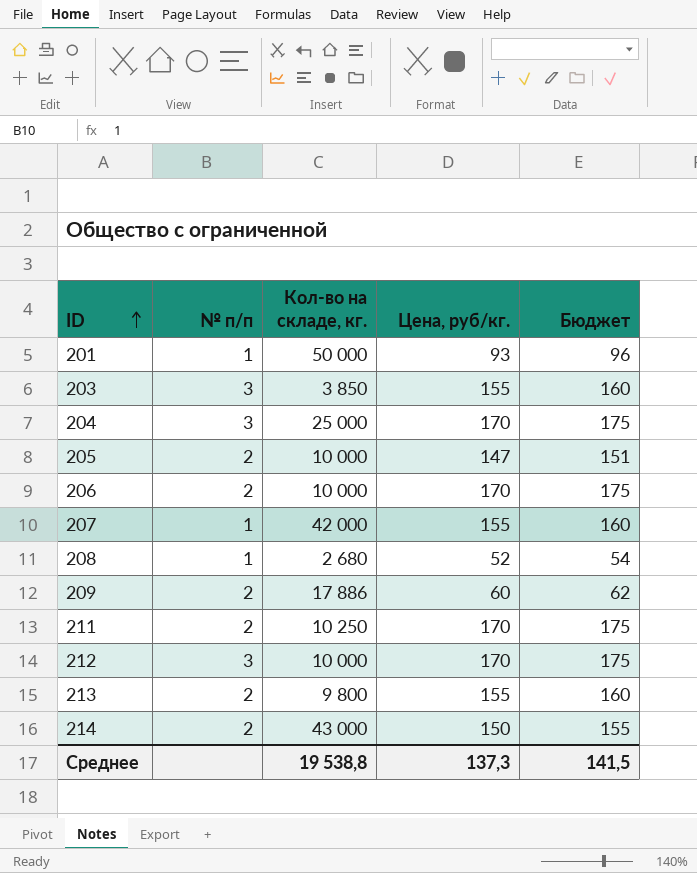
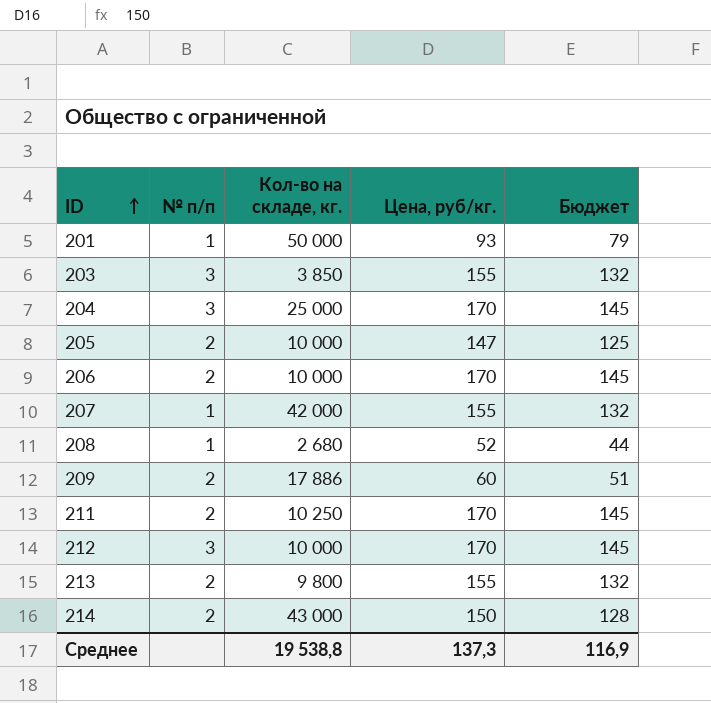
column Бюджет | formula: [Цена, руб/кг.] * 1,03 -> [Цена, руб/кг.] * 0,85
Среднее | Бюджет: 141,5 -> 116,9

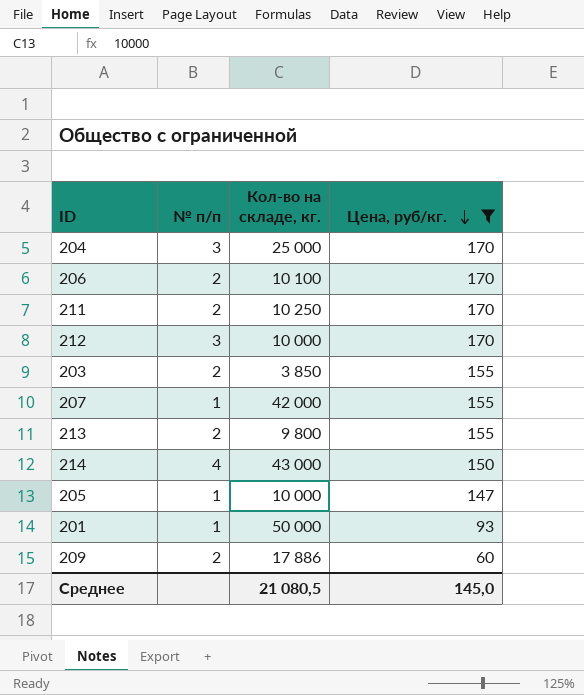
filter: none -> Цена, руб/кг. != 52
row order: ID ascending -> Цена, руб/кг. descending
column Бюджет | formula: [Цена, руб/кг.] * 0,85 -> none
206 | Кол-во на складе, кг.: 10 000 -> 10 100
203 | № п/п: 3 -> 2
214 | № п/п: 2 -> 4
205 | № п/п: 2 -> 1
Среднее | Кол-во на складе, кг.: 19 538,8 -> 21 080,5
Среднее | Цена, руб/кг.: 137,3 -> 145,0

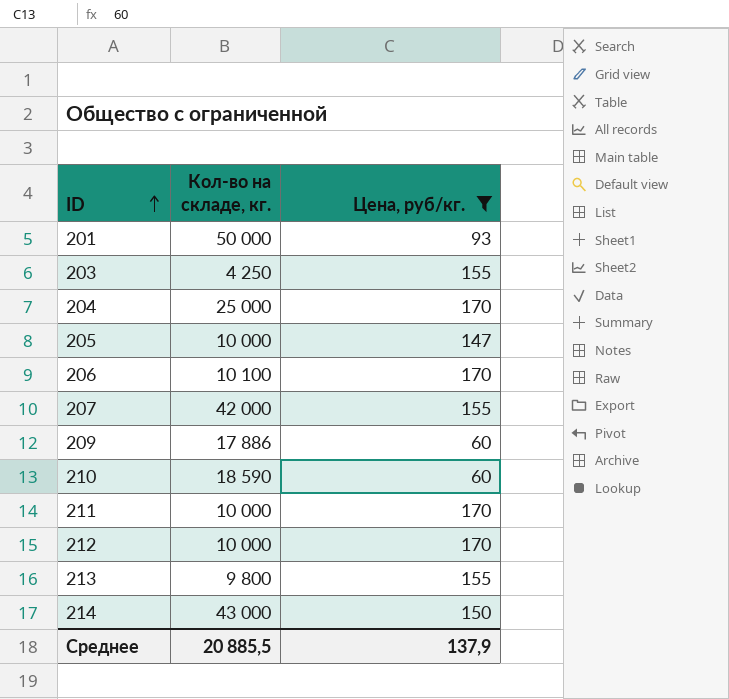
row order: Цена, руб/кг. descending -> ID ascending
column № п/п | position: 2 -> none
203 | Кол-во на складе, кг.: 3 850 -> 4 250
row 210: none -> 18 590 | 60
211 | Кол-во на складе, кг.: 10 250 -> 10 000
Среднее | Кол-во на складе, кг.: 21 080,5 -> 20 885,5
Среднее | Цена, руб/кг.: 145,0 -> 137,9

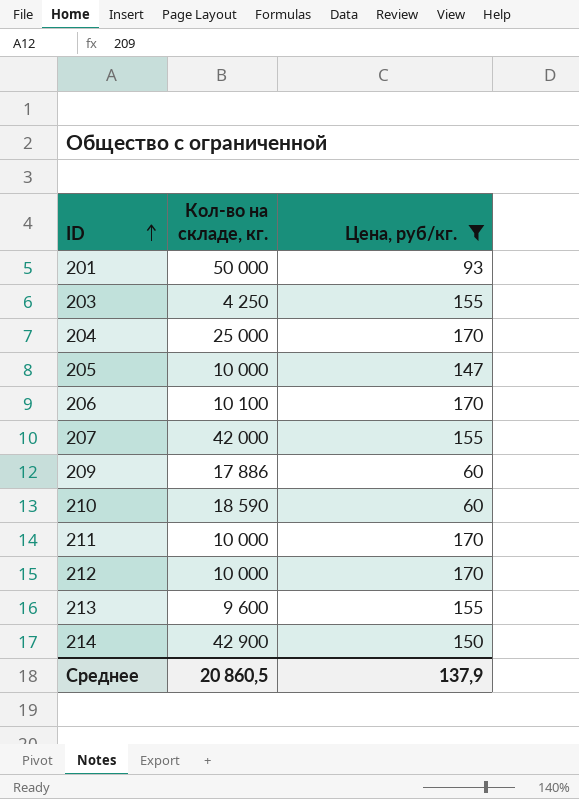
213 | Кол-во на складе, кг.: 9 800 -> 9 600
214 | Кол-во на складе, кг.: 43 000 -> 42 900
Среднее | Кол-во на складе, кг.: 20 885,5 -> 20 860,5

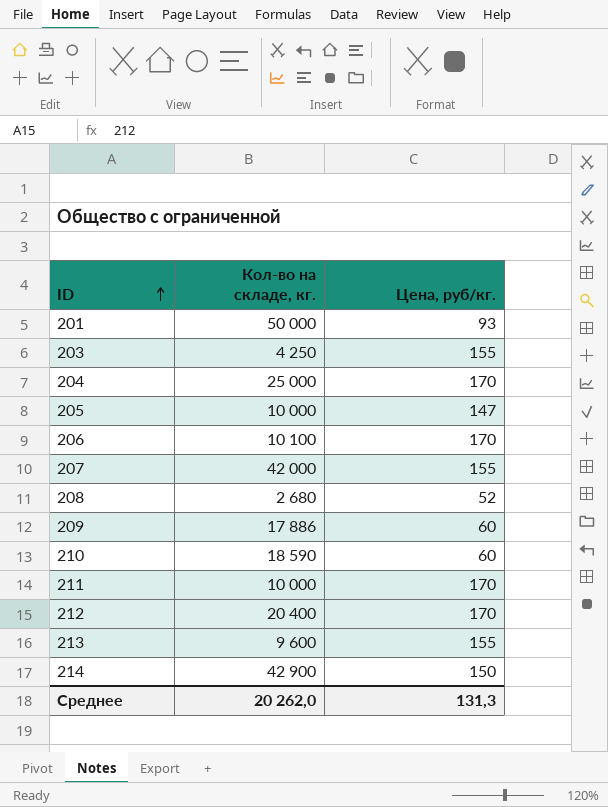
filter: Цена, руб/кг. != 52 -> none
212 | Кол-во на складе, кг.: 10 000 -> 20 400
Среднее | Кол-во на складе, кг.: 20 860,5 -> 20 262,0
Среднее | Цена, руб/кг.: 137,9 -> 131,3

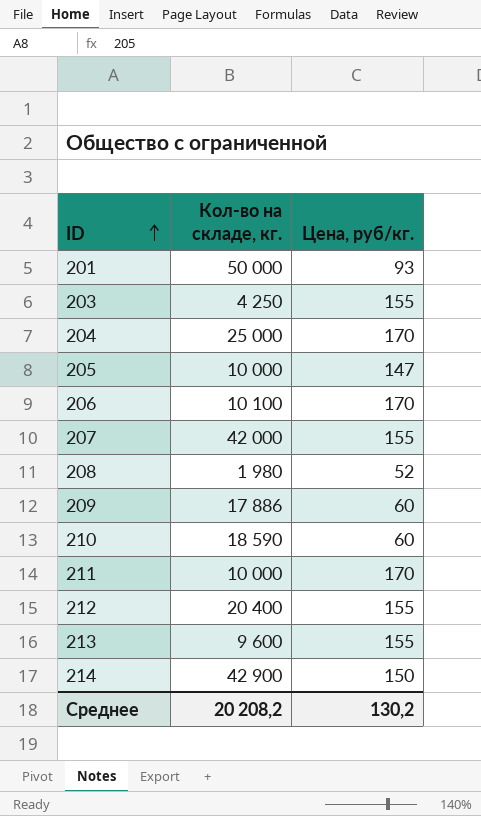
208 | Кол-во на складе, кг.: 2 680 -> 1 980
212 | Цена, руб/кг.: 170 -> 155
Среднее | Кол-во на складе, кг.: 20 262,0 -> 20 208,2
Среднее | Цена, руб/кг.: 131,3 -> 130,2

